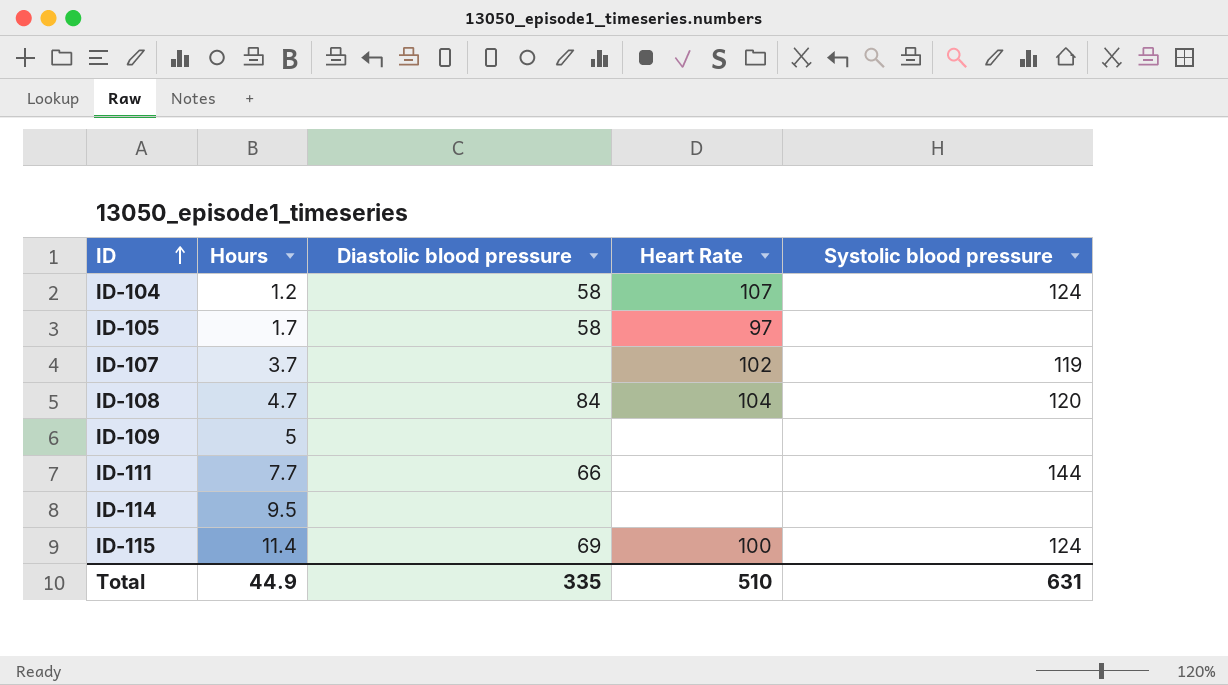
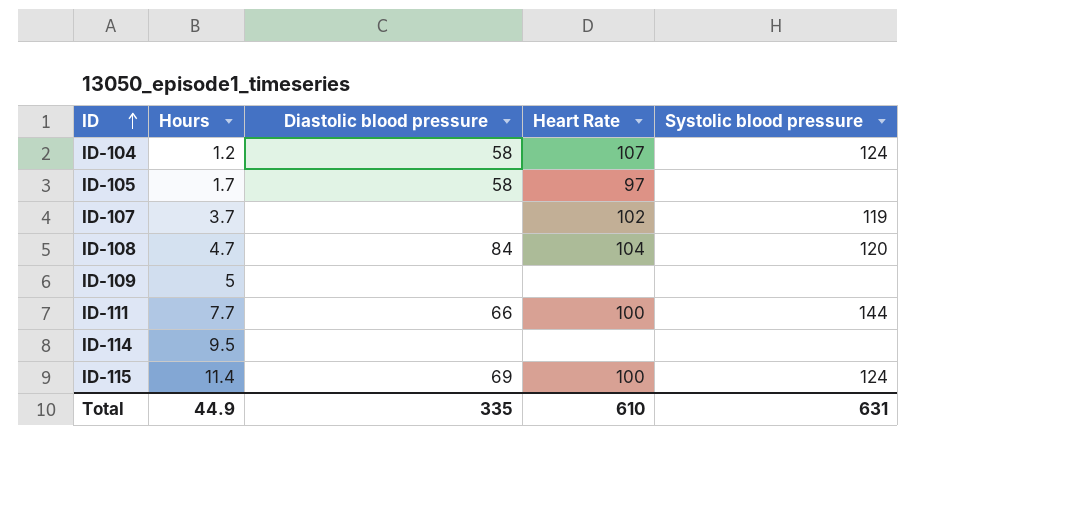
ID-111 | Heart Rate: none -> 100
Total | Heart Rate: 510 -> 610

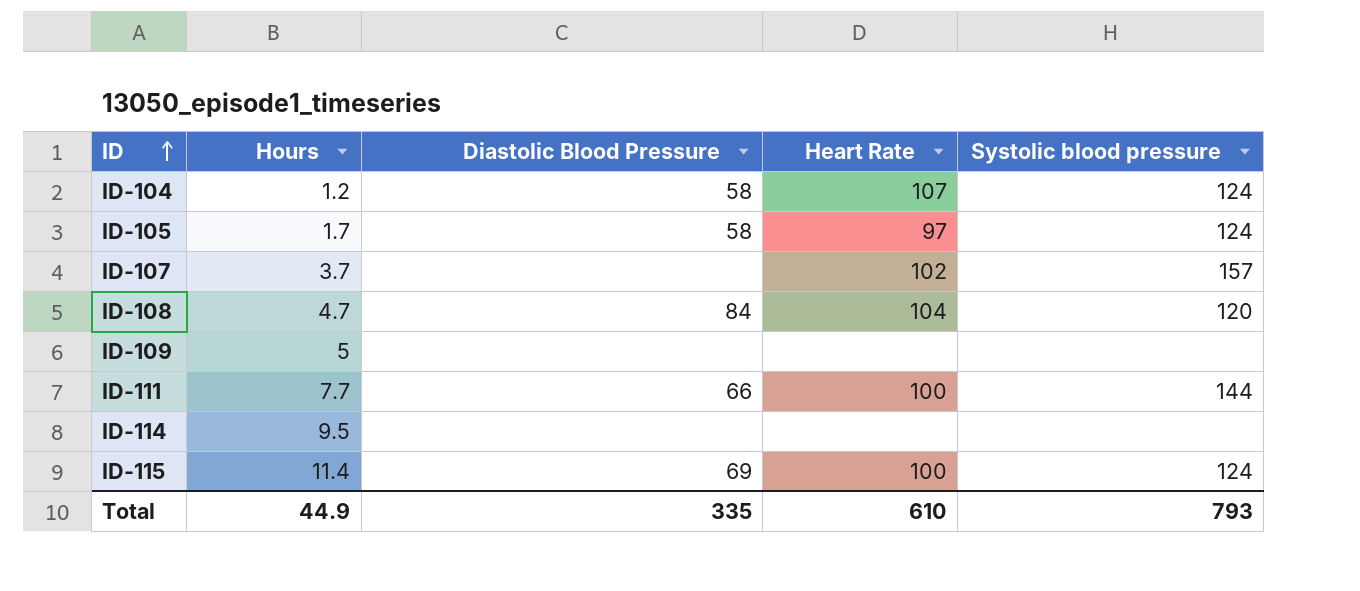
column name: Diastolic blood pressure -> Diastolic Blood Pressure
ID-105 | Systolic blood pressure: none -> 124
ID-107 | Systolic blood pressure: 119 -> 157
Total | Systolic blood pressure: 631 -> 793

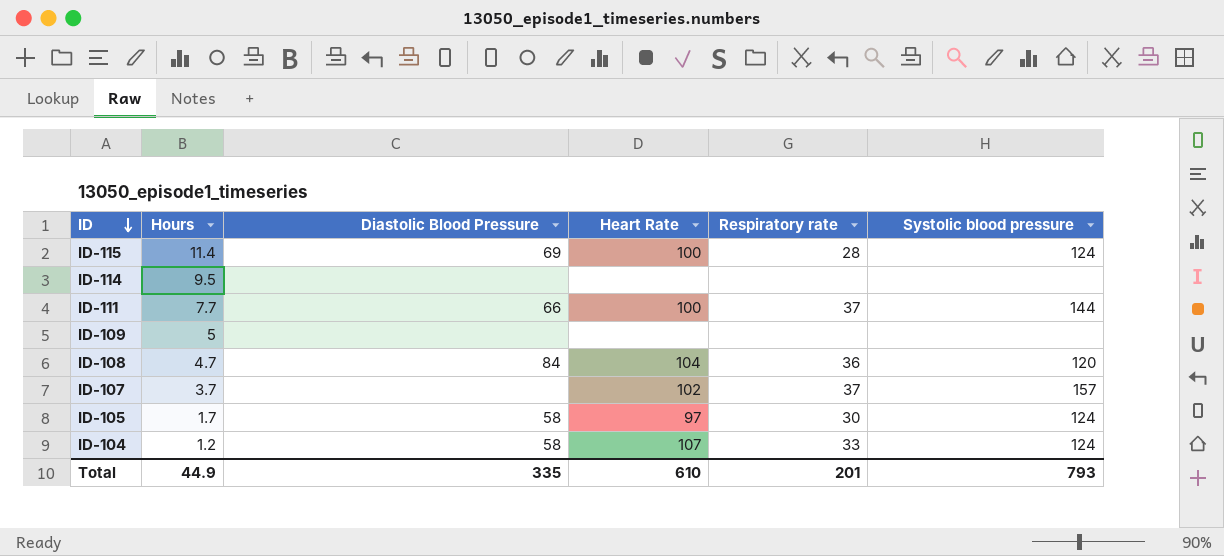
row order: ID ascending -> ID descending
column Respiratory rate | position: none -> 5

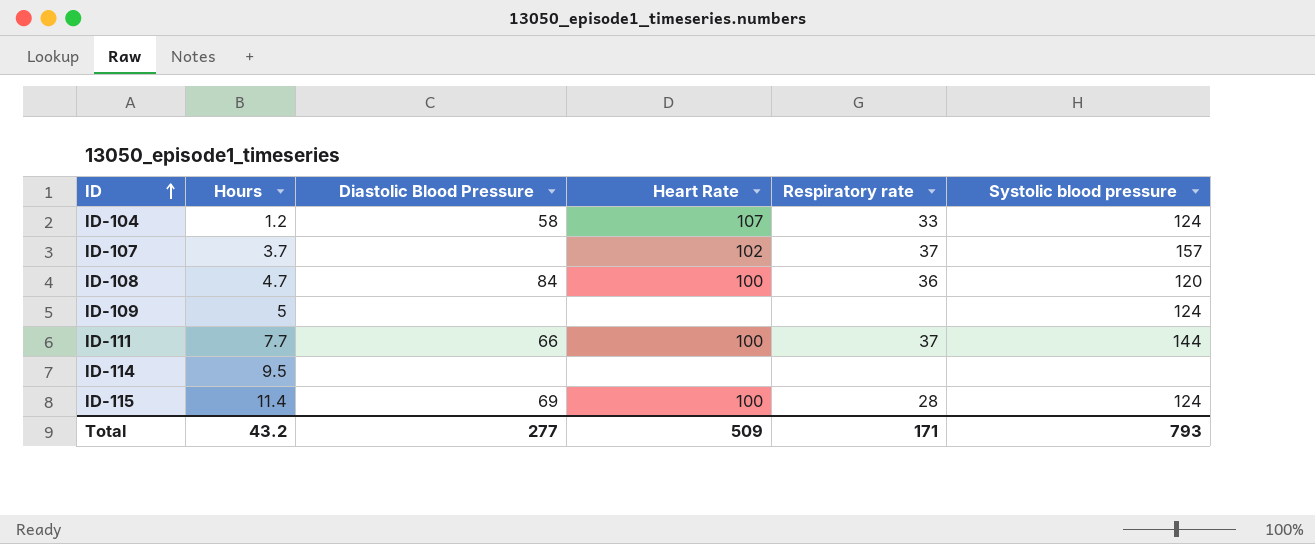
row order: ID descending -> ID ascending
row ID-105: 1.7 | 58 | 97 | 30 | 124 -> none
ID-108 | Heart Rate: 104 -> 100
ID-109 | Systolic blood pressure: none -> 124
Total | Hours: 44.9 -> 43.2
Total | Diastolic Blood Pressure: 335 -> 277
Total | Heart Rate: 610 -> 509
Total | Respiratory rate: 201 -> 171

